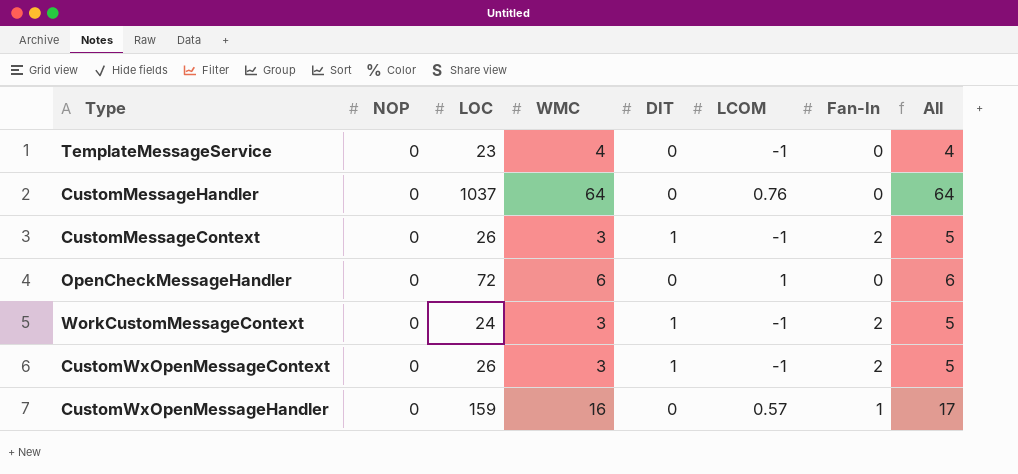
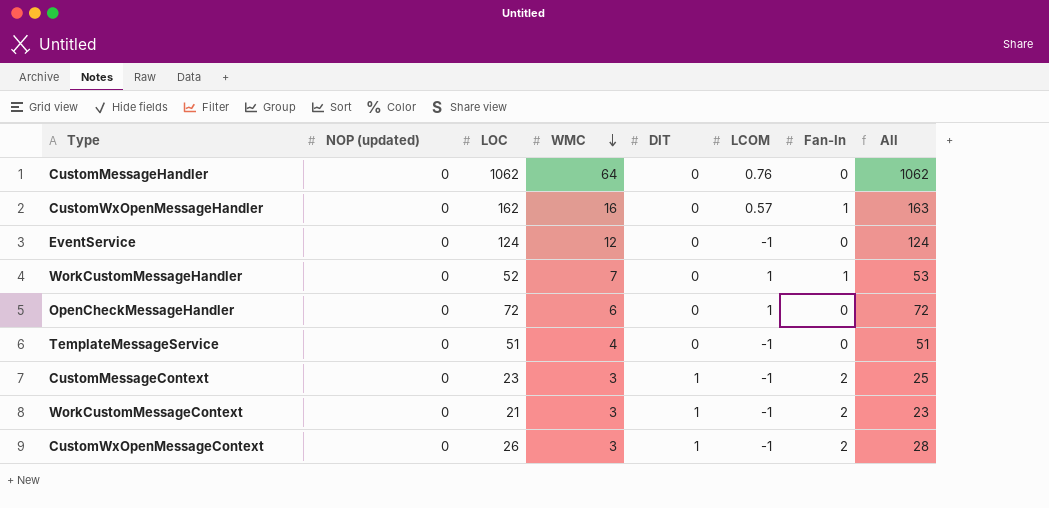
row order: none -> WMC descending
column name: NOP -> NOP (updated)
column All | formula: [WMC] + [Fan-In] -> [LOC] + [Fan-In]
CustomMessageHandler | LOC: 1037 -> 1062
CustomWxOpenMessageHandler | LOC: 159 -> 162
row EventService: none -> 0 | 124 | 12 | 0 | -1 | 0 | 124
row WorkCustomMessageHandler: none -> 0 | 52 | 7 | 0 | 1 | 1 | 53
TemplateMessageService | LOC: 23 -> 51
CustomMessageContext | LOC: 26 -> 23
WorkCustomMessageContext | LOC: 24 -> 21

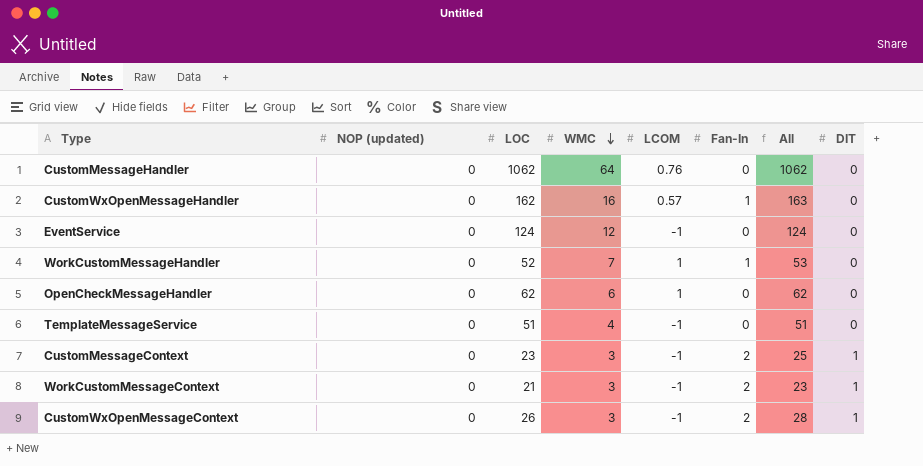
column DIT | position: 5 -> 8
OpenCheckMessageHandler | LOC: 72 -> 62
OpenCheckMessageHandler | All: 72 -> 62

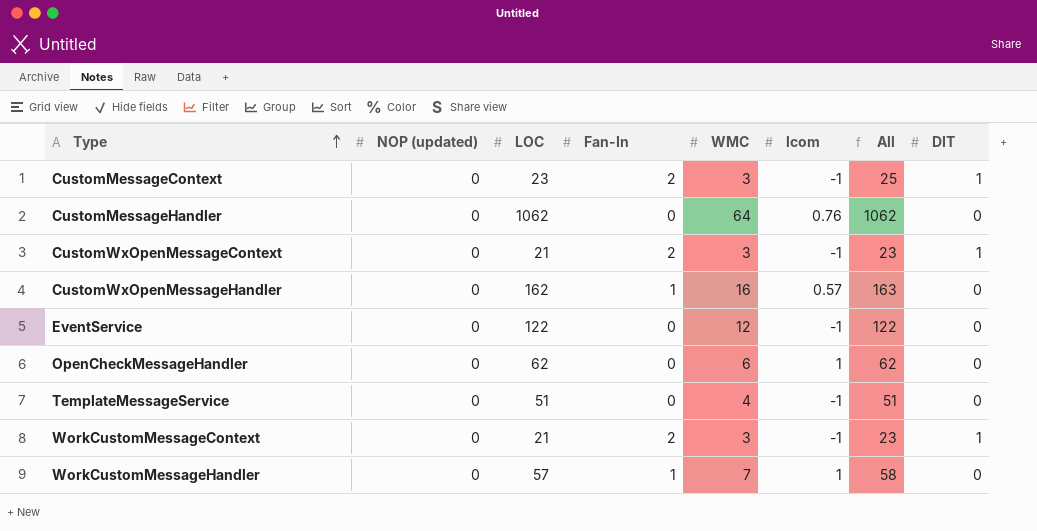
row order: WMC descending -> Type ascending
column Fan-In | position: 6 -> 4
column name: LCOM -> lcom
CustomWxOpenMessageContext | LOC: 26 -> 21
CustomWxOpenMessageContext | All: 28 -> 23
EventService | LOC: 124 -> 122
EventService | All: 124 -> 122
WorkCustomMessageHandler | LOC: 52 -> 57
WorkCustomMessageHandler | All: 53 -> 58

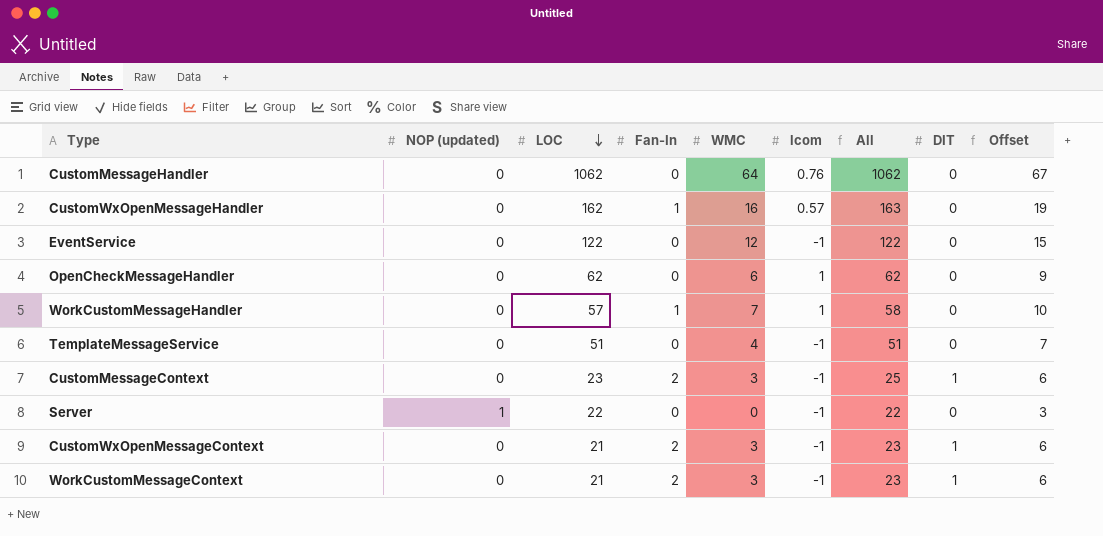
row order: Type ascending -> LOC descending
column Offset | formula: none -> [WMC] + 3
row Server: none -> 1 | 22 | 0 | 0 | -1 | 22 | 0 | 3

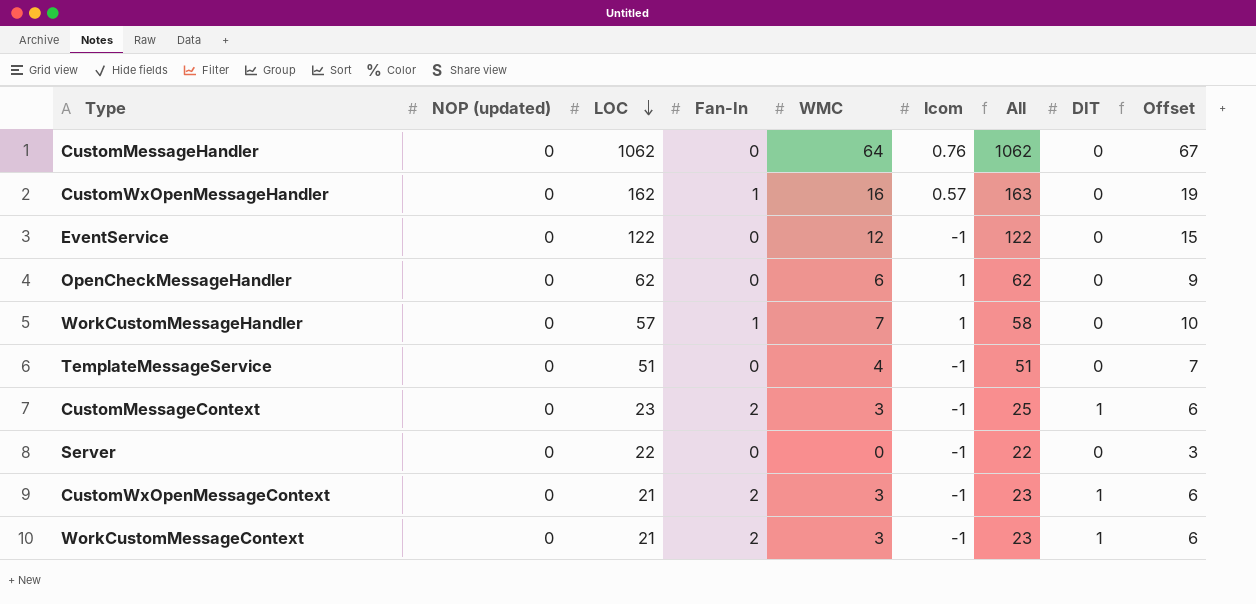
Server | NOP (updated): 1 -> 0

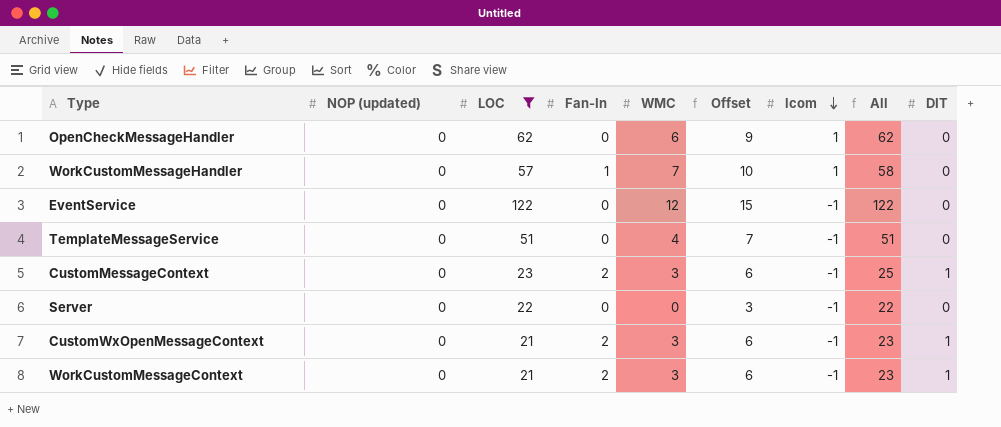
filter: none -> LOC <= 122
row order: LOC descending -> lcom descending
column Offset | position: 9 -> 6

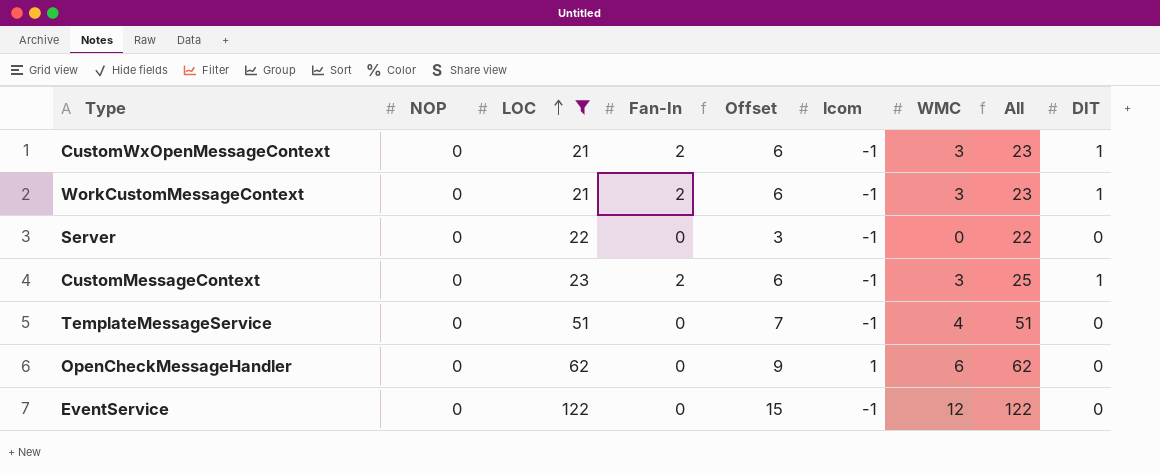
row order: lcom descending -> LOC ascending
column name: NOP (updated) -> NOP
column WMC | position: 5 -> 7
row WorkCustomMessageHandler: 0 | 57 | 1 | 7 | 10 | 1 | 58 | 0 -> none

